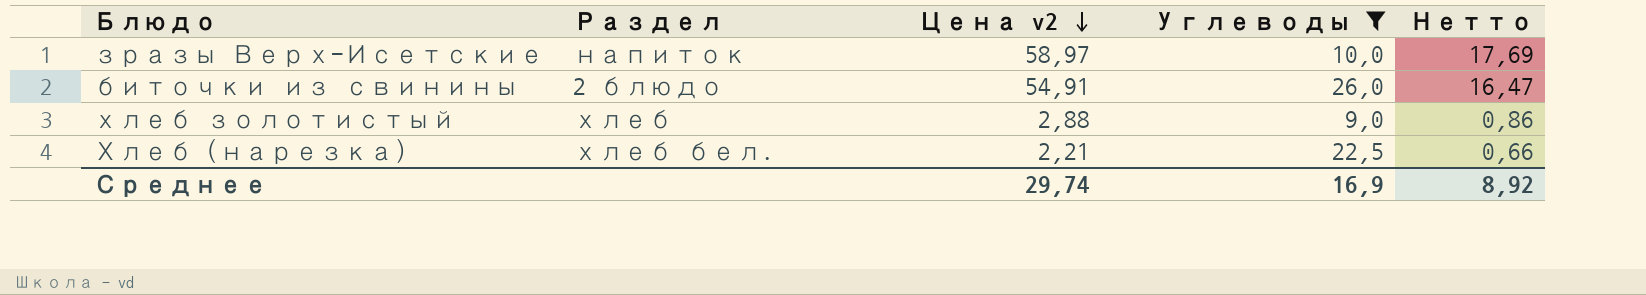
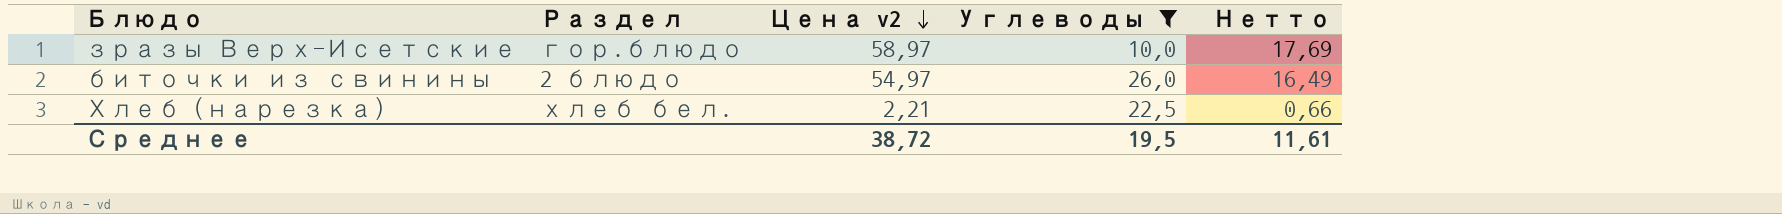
row хлеб золотистый: хлеб | 2,88 | 9,0 | 0,86 -> none
зразы Верх-Исетские | Раздел: напиток -> гор.блюдо
биточки из свинины | Цена v2: 54,91 -> 54,97
биточки из свинины | Нетто: 16,47 -> 16,49
Среднее | Цена v2: 29,74 -> 38,72
Среднее | Углеводы: 16,9 -> 19,5
Среднее | Нетто: 8,92 -> 11,61

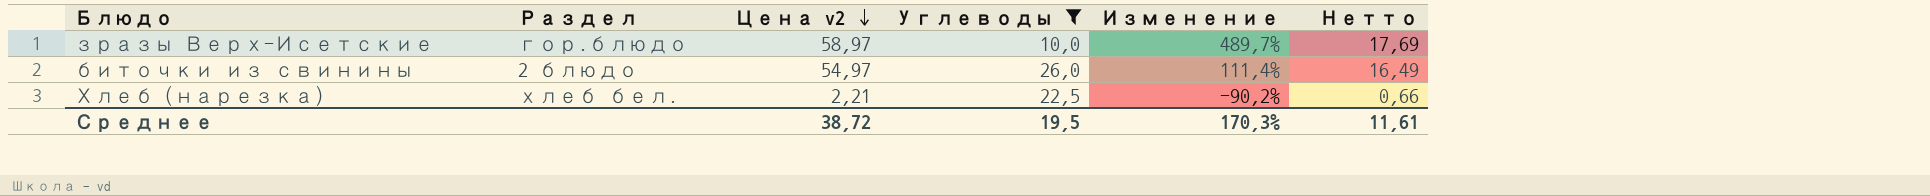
column Изменение | formula: none -> ([Цена v2] - [Углеводы]) / [Углеводы]

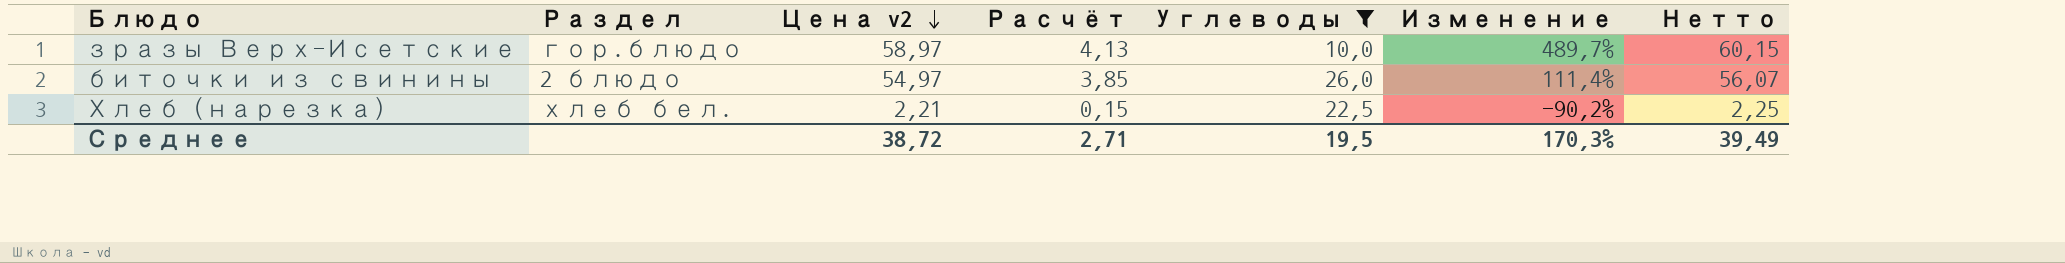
column Расчёт | formula: none -> [Цена v2] * 0,07
column Нетто | formula: [Цена v2] * 0,3 -> [Цена v2] * 1,02
Среднее | Нетто: 11,61 -> 39,49

